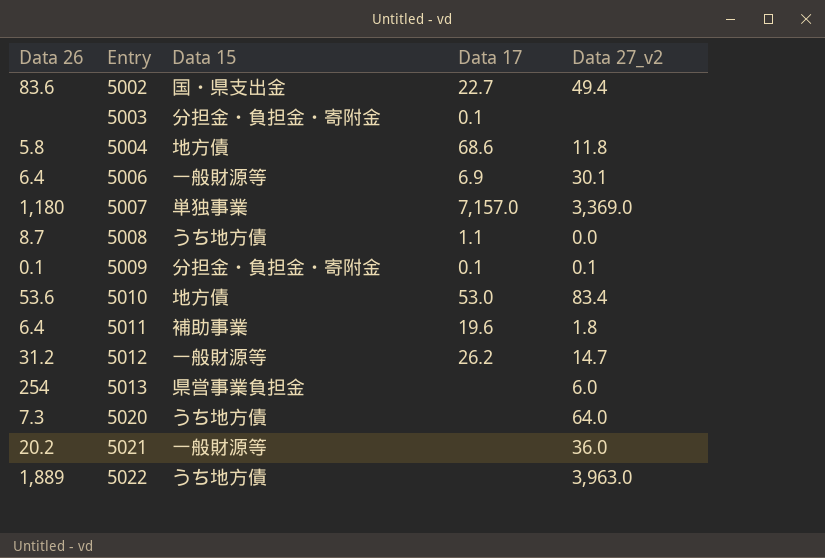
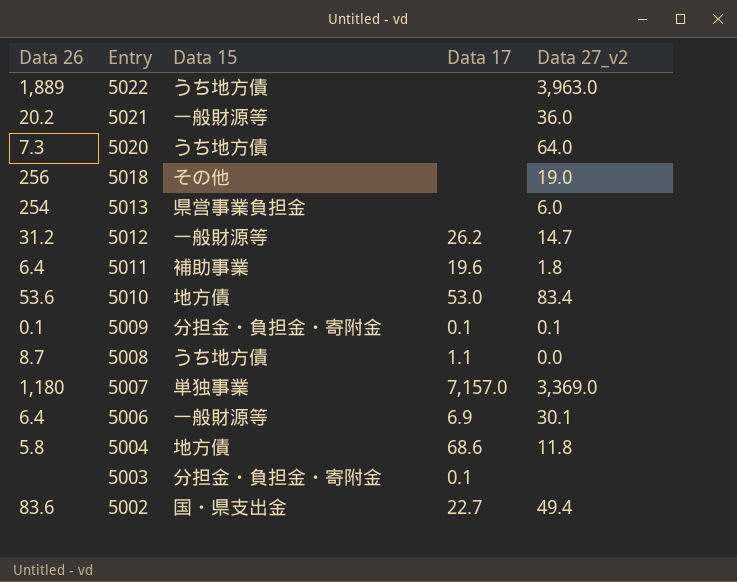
row order: Entry ascending -> Entry descending
row 5018: none -> 256 | その他 | none | 19.0

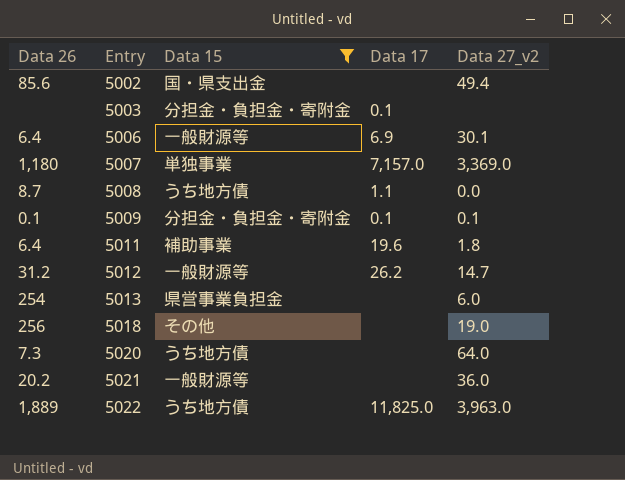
filter: none -> Data 15 != 地方債
row order: Entry descending -> Entry ascending
5002 | Data 26: 83.6 -> 85.6
5002 | Data 17: 22.7 -> none
5022 | Data 17: none -> 11,825.0

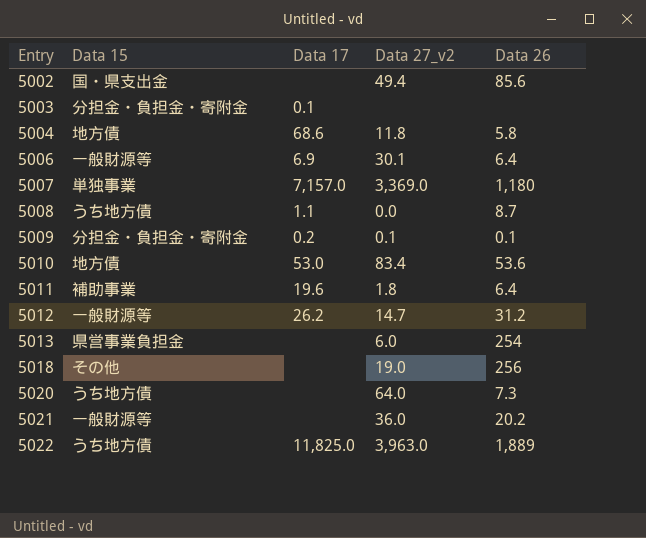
filter: Data 15 != 地方債 -> none
column Data 26 | position: 1 -> 5
5009 | Data 17: 0.1 -> 0.2

